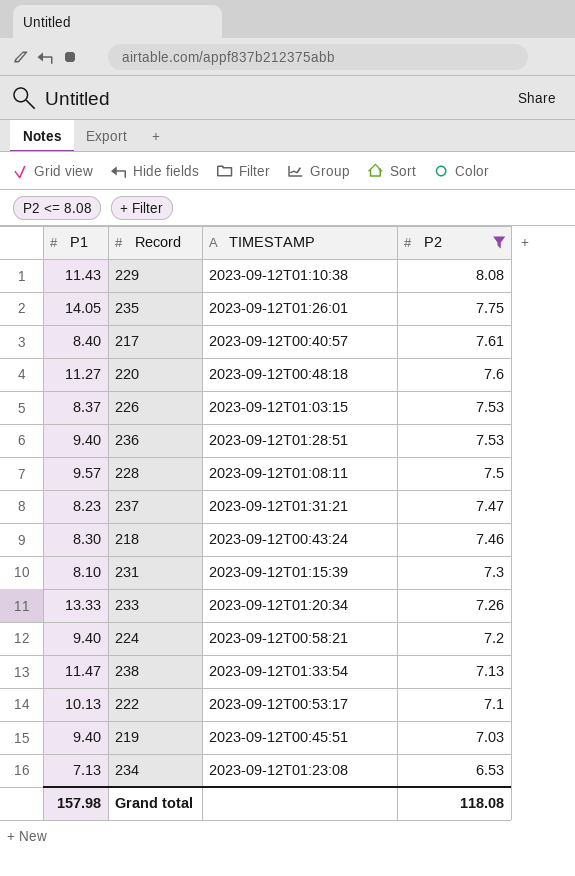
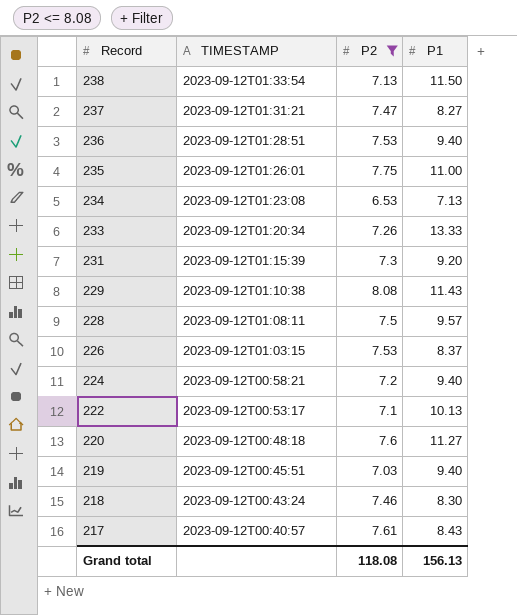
row order: P2 descending -> Record descending
column P1 | position: 1 -> 4
238 | P1: 11.47 -> 11.50
237 | P1: 8.23 -> 8.27
235 | P1: 14.05 -> 11.00
231 | P1: 8.10 -> 9.20
217 | P1: 8.40 -> 8.43
Grand total | P1: 157.98 -> 156.13

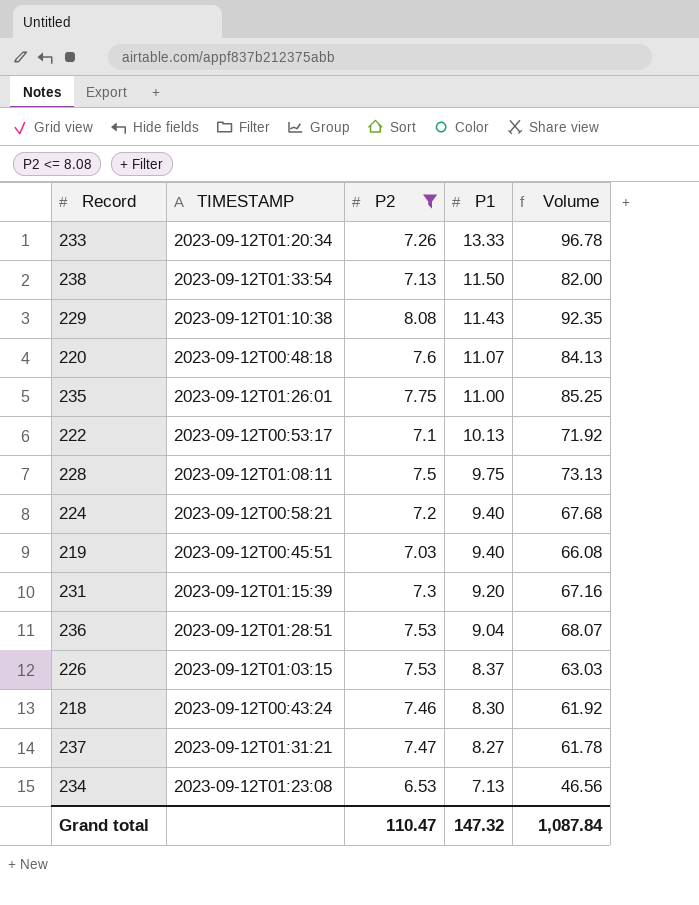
row order: Record descending -> P1 descending
column Volume | formula: none -> [P2] * [P1]
row 217: 2023-09-12T00:40:57 | 7.61 | 8.43 -> none
220 | P1: 11.27 -> 11.07
228 | P1: 9.57 -> 9.75
236 | P1: 9.40 -> 9.04
Grand total | P2: 118.08 -> 110.47
Grand total | P1: 156.13 -> 147.32

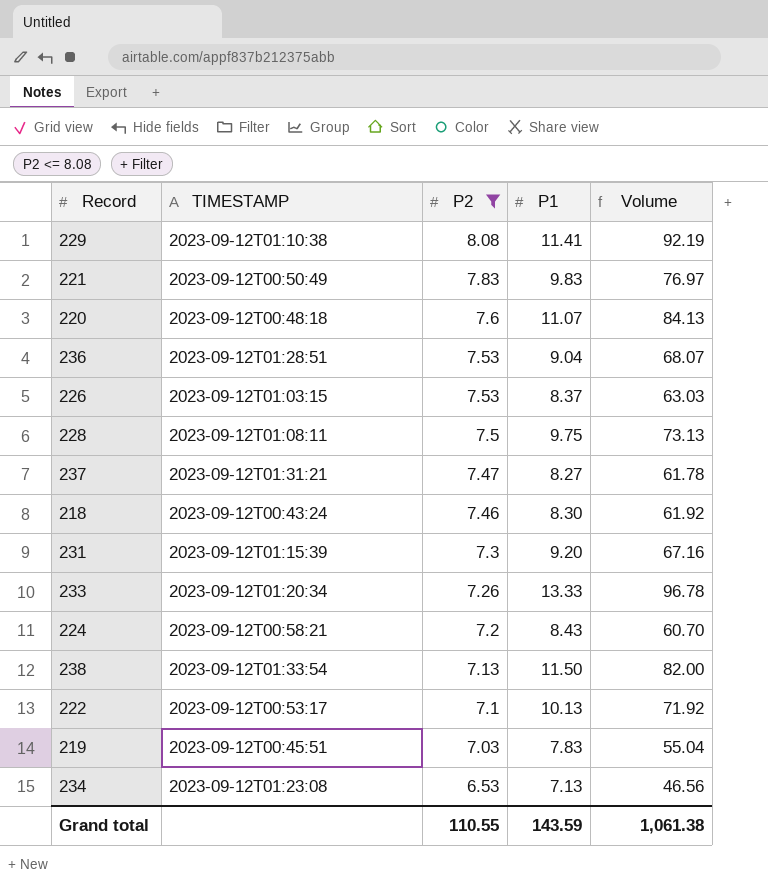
row order: P1 descending -> P2 descending
row 235: 2023-09-12T01:26:01 | 7.75 | 11.00 | 85.25 -> none
229 | P1: 11.43 -> 11.41
229 | Volume: 92.35 -> 92.19
row 221: none -> 2023-09-12T00:50:49 | 7.83 | 9.83 | 76.97
224 | P1: 9.40 -> 8.43
224 | Volume: 67.68 -> 60.70
219 | P1: 9.40 -> 7.83
219 | Volume: 66.08 -> 55.04
Grand total | P2: 110.47 -> 110.55
Grand total | P1: 147.32 -> 143.59
Grand total | Volume: 1,087.84 -> 1,061.38

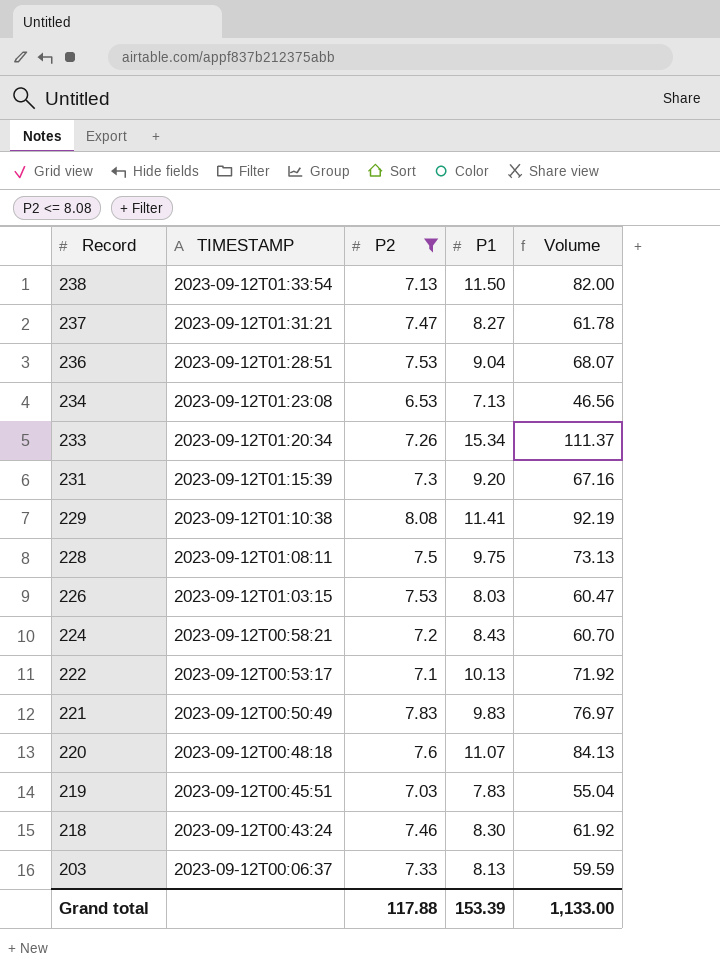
row order: P2 descending -> Record descending
233 | P1: 13.33 -> 15.34
233 | Volume: 96.78 -> 111.37
226 | P1: 8.37 -> 8.03
226 | Volume: 63.03 -> 60.47
row 203: none -> 2023-09-12T00:06:37 | 7.33 | 8.13 | 59.59
Grand total | P2: 110.55 -> 117.88
Grand total | P1: 143.59 -> 153.39
Grand total | Volume: 1,061.38 -> 1,133.00

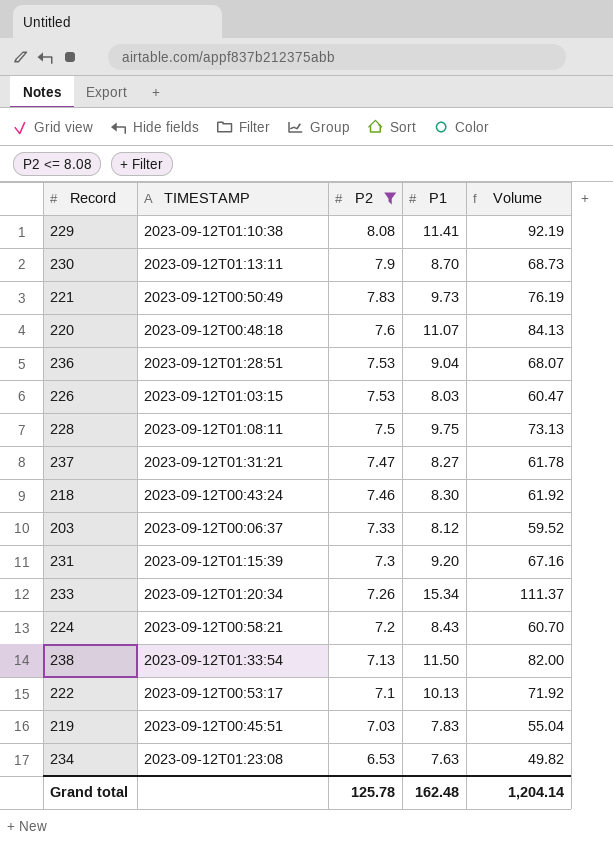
row order: Record descending -> P2 descending
row 230: none -> 2023-09-12T01:13:11 | 7.9 | 8.70 | 68.73
221 | P1: 9.83 -> 9.73
221 | Volume: 76.97 -> 76.19
203 | P1: 8.13 -> 8.12
203 | Volume: 59.59 -> 59.52
234 | P1: 7.13 -> 7.63
234 | Volume: 46.56 -> 49.82
Grand total | P2: 117.88 -> 125.78
Grand total | P1: 153.39 -> 162.48
Grand total | Volume: 1,133.00 -> 1,204.14

